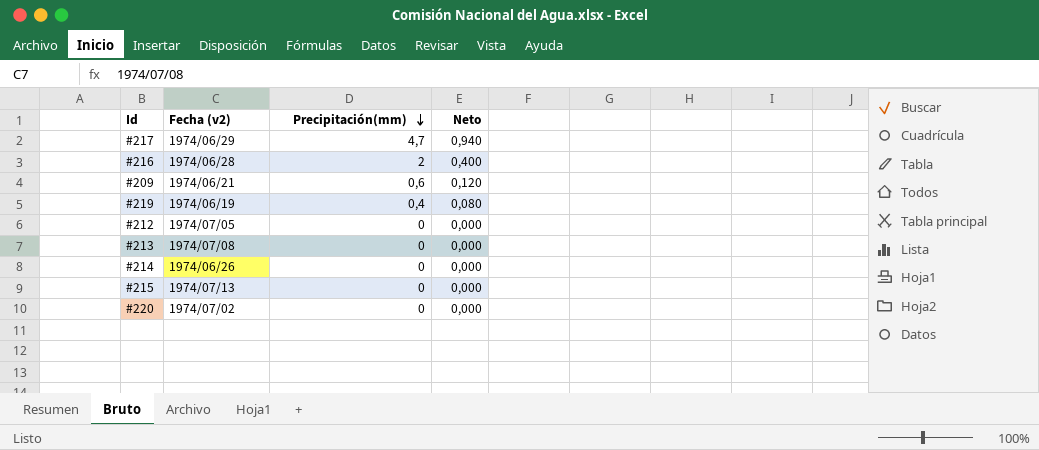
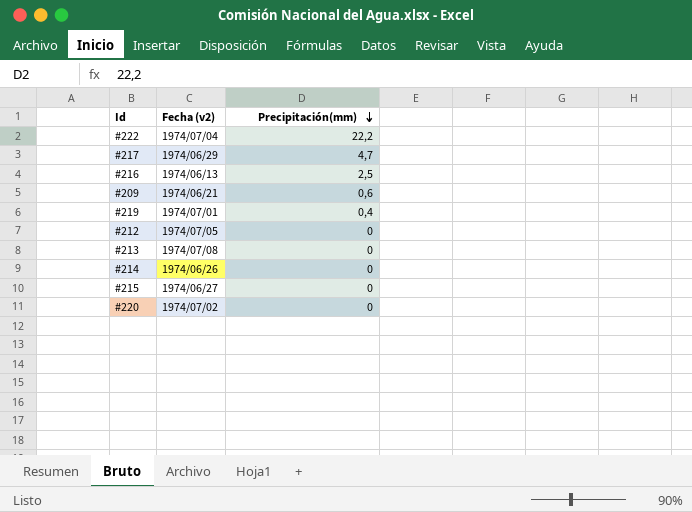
column Neto | formula: [Precipitación(mm)] * 0,2 -> none
row #222: none -> 1974/07/04 | 22,2
#216 | Fecha (v2): 1974/06/28 -> 1974/06/13
#216 | Precipitación(mm): 2 -> 2,5
#219 | Fecha (v2): 1974/06/19 -> 1974/07/01
#215 | Fecha (v2): 1974/07/13 -> 1974/06/27

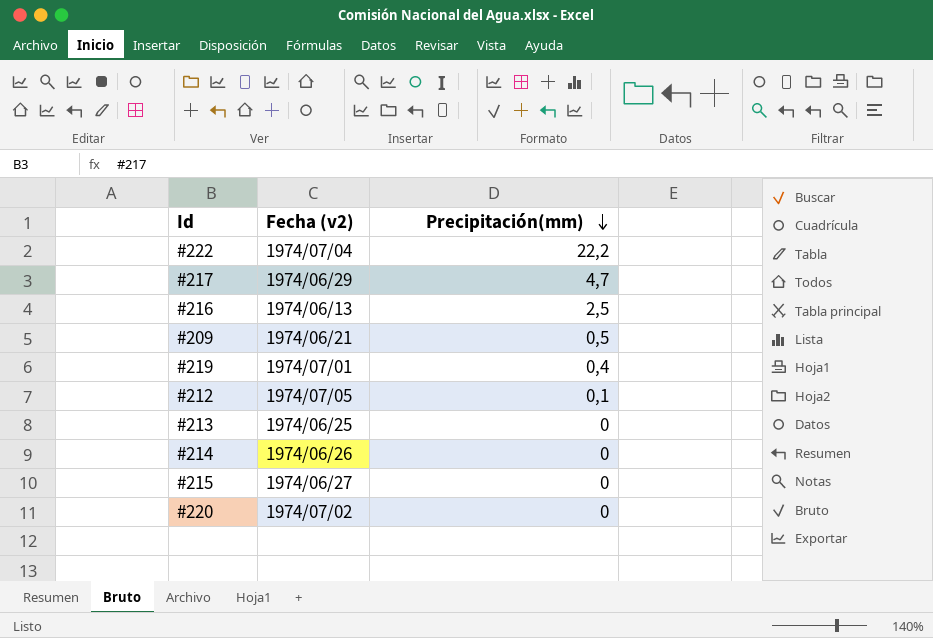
#209 | Precipitación(mm): 0,6 -> 0,5
#212 | Precipitación(mm): 0 -> 0,1
#213 | Fecha (v2): 1974/07/08 -> 1974/06/25

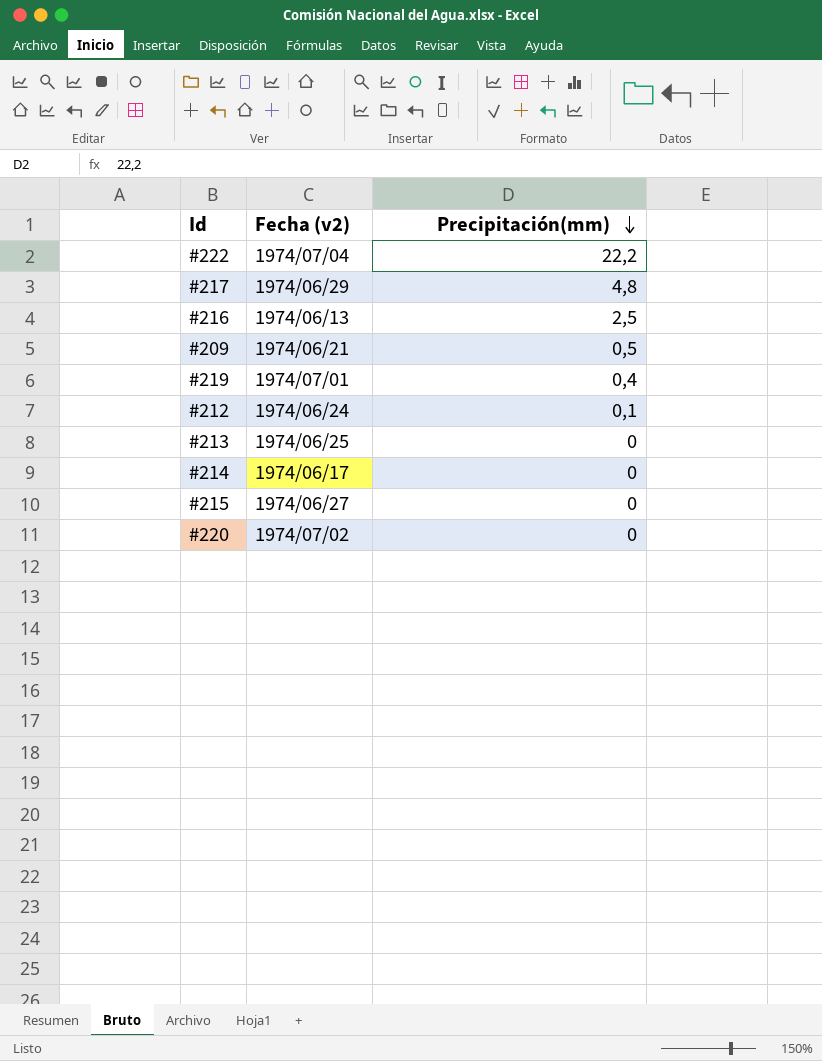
#217 | Precipitación(mm): 4,7 -> 4,8
#212 | Fecha (v2): 1974/07/05 -> 1974/06/24
#214 | Fecha (v2): 1974/06/26 -> 1974/06/17

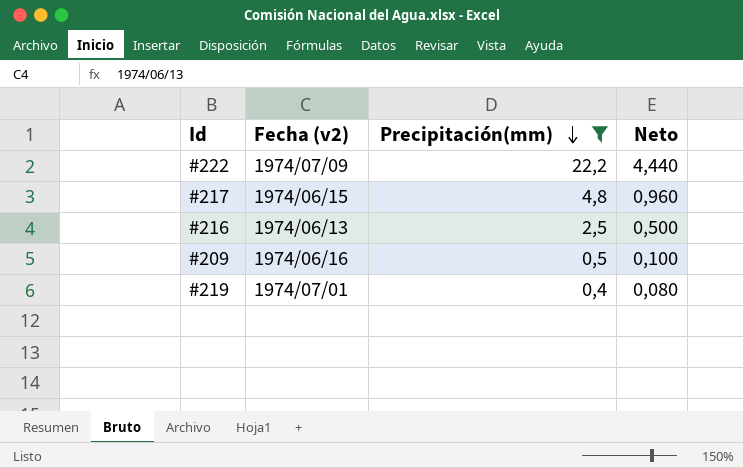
filter: none -> Precipitación(mm) >= 0,4
column Neto | formula: none -> [Precipitación(mm)] * 0,2
#222 | Fecha (v2): 1974/07/04 -> 1974/07/09
#217 | Fecha (v2): 1974/06/29 -> 1974/06/15
#209 | Fecha (v2): 1974/06/21 -> 1974/06/16

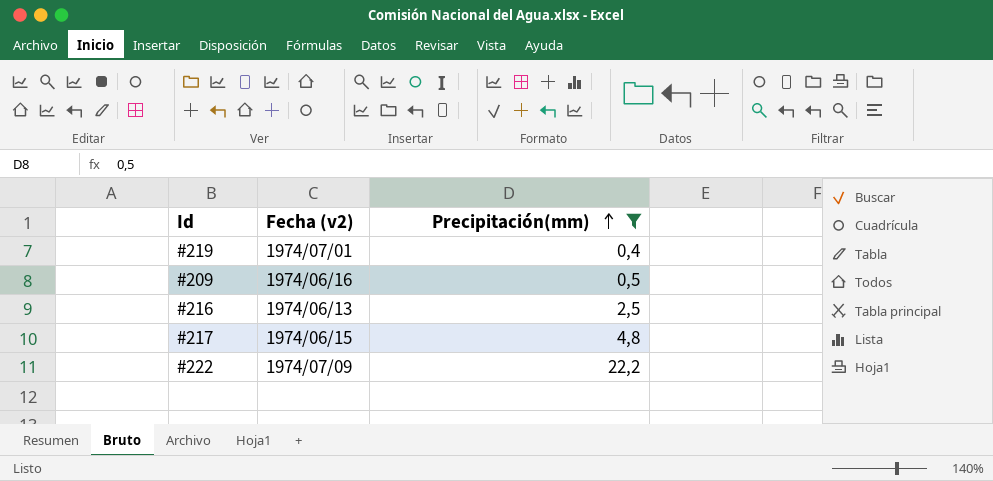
row order: Precipitación(mm) descending -> Precipitación(mm) ascending
column Neto | formula: [Precipitación(mm)] * 0,2 -> none

